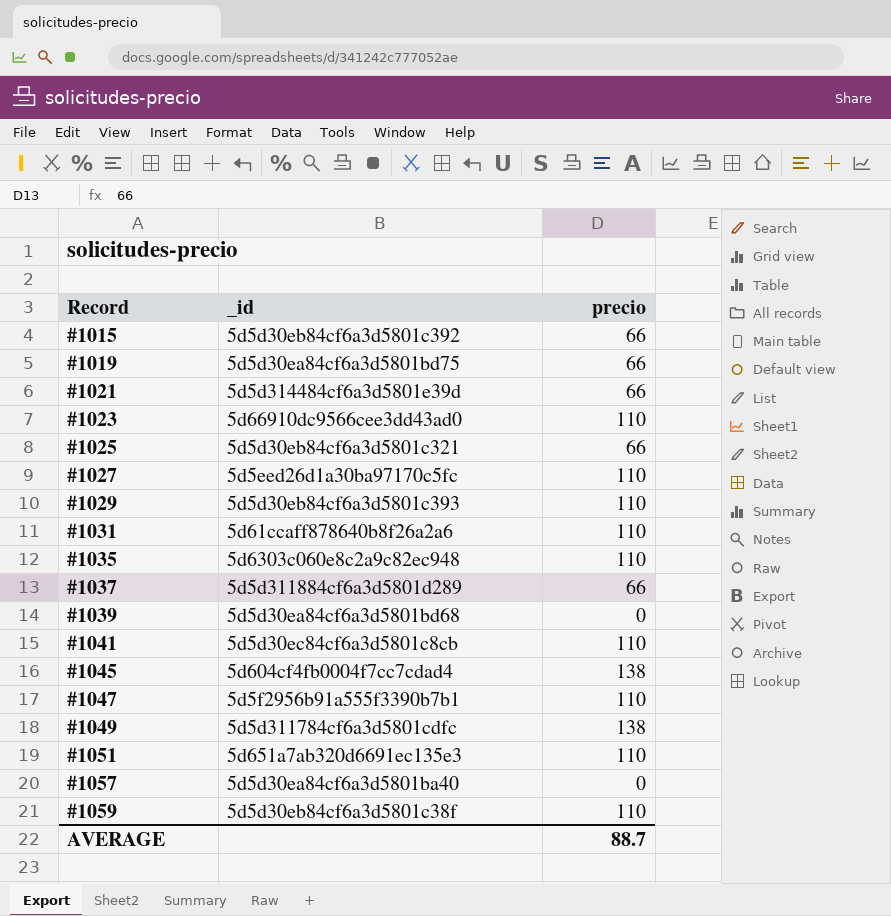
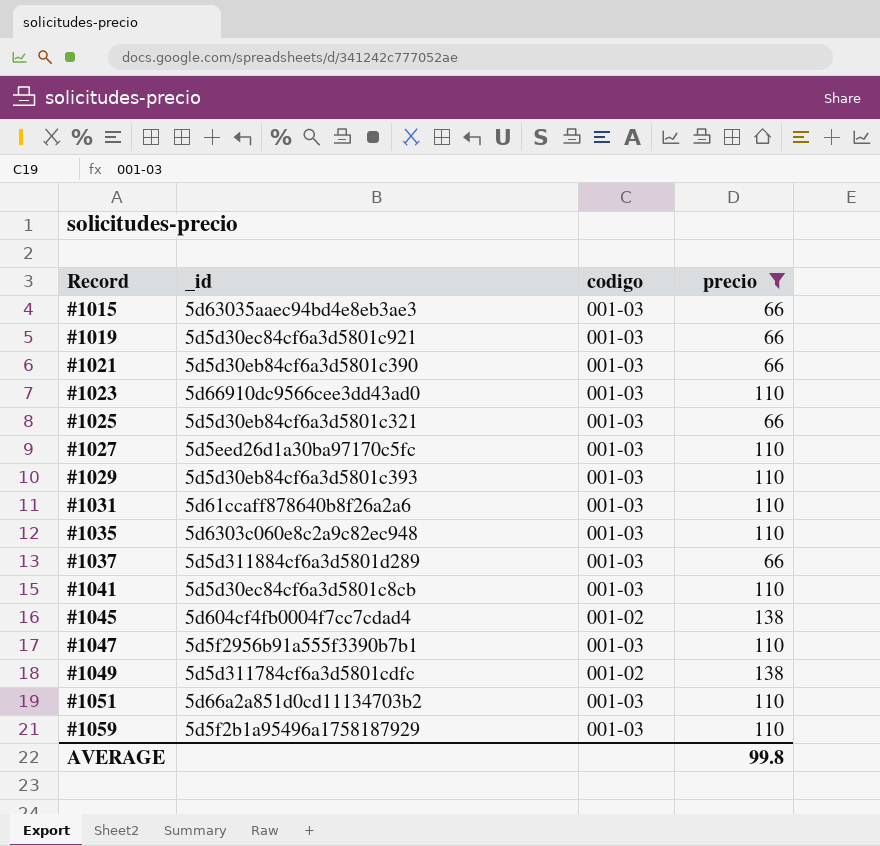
filter: none -> precio != 0
column codigo | position: none -> 3
#1015 | _id: 5d5d30eb84cf6a3d5801c392 -> 5d63035aaec94bd4e8eb3ae3
#1019 | _id: 5d5d30ea84cf6a3d5801bd75 -> 5d5d30ec84cf6a3d5801c921
#1021 | _id: 5d5d314484cf6a3d5801e39d -> 5d5d30eb84cf6a3d5801c390
#1051 | _id: 5d651a7ab320d6691ec135e3 -> 5d66a2a851d0cd11134703b2
#1059 | _id: 5d5d30eb84cf6a3d5801c38f -> 5d5f2b1a95496a1758187929
AVERAGE | precio: 88.7 -> 99.8

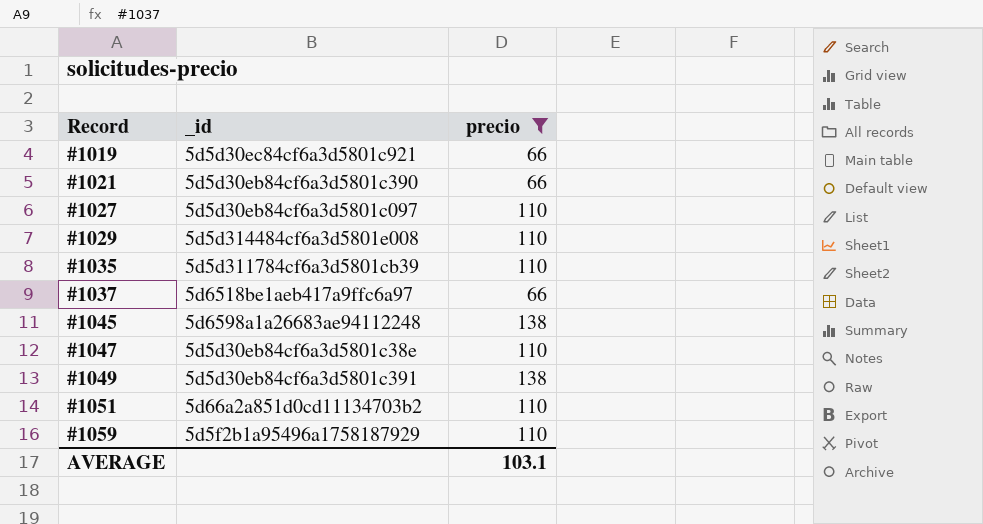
column codigo | position: 3 -> none
row #1015: 5d63035aaec94bd4e8eb3ae3 | 001-03 | 66 -> none
row #1023: 5d66910dc9566cee3dd43ad0 | 001-03 | 110 -> none
row #1025: 5d5d30eb84cf6a3d5801c321 | 001-03 | 66 -> none
row #1031: 5d61ccaff878640b8f26a2a6 | 001-03 | 110 -> none
row #1041: 5d5d30ec84cf6a3d5801c8cb | 001-03 | 110 -> none
#1027 | _id: 5d5eed26d1a30ba97170c5fc -> 5d5d30eb84cf6a3d5801c097
#1029 | _id: 5d5d30eb84cf6a3d5801c393 -> 5d5d314484cf6a3d5801e008
#1035 | _id: 5d6303c060e8c2a9c82ec948 -> 5d5d311784cf6a3d5801cb39
#1037 | _id: 5d5d311884cf6a3d5801d289 -> 5d6518be1aeb417a9ffc6a97
#1045 | _id: 5d604cf4fb0004f7cc7cdad4 -> 5d6598a1a26683ae94112248
#1047 | _id: 5d5f2956b91a555f3390b7b1 -> 5d5d30eb84cf6a3d5801c38e
#1049 | _id: 5d5d311784cf6a3d5801cdfc -> 5d5d30eb84cf6a3d5801c391
AVERAGE | precio: 99.8 -> 103.1

